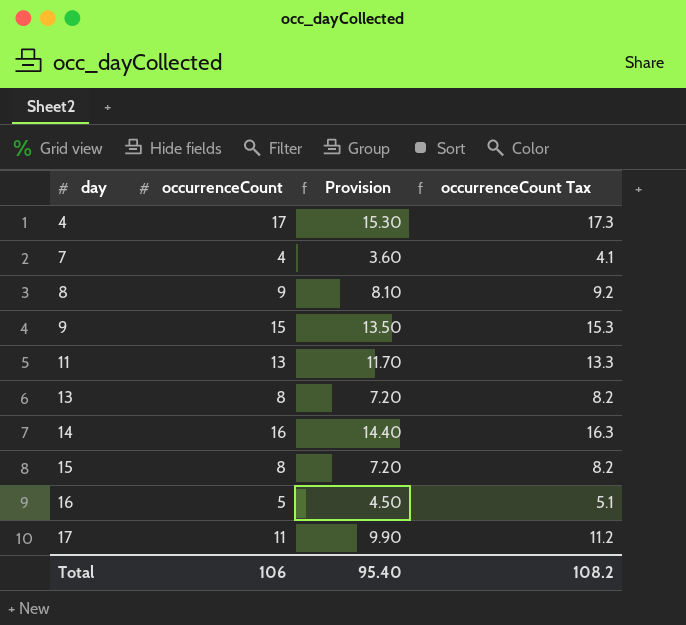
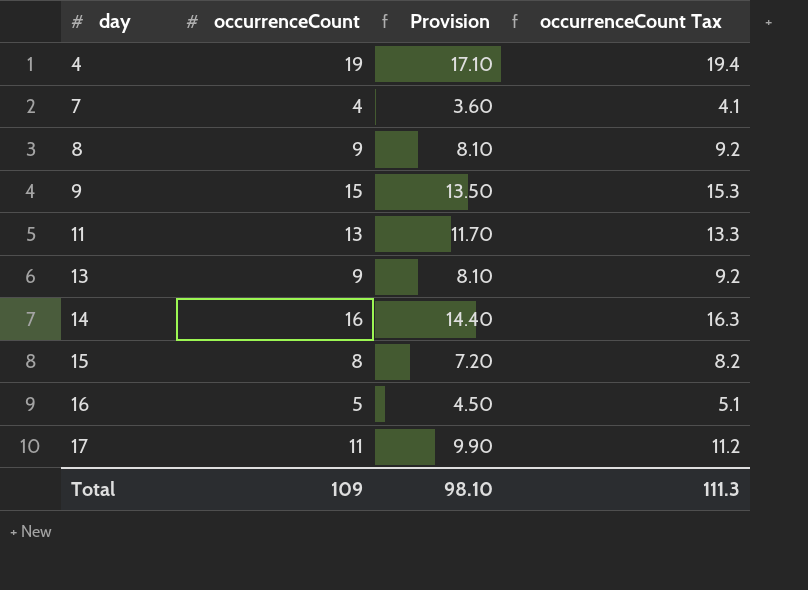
4 | occurrenceCount: 17 -> 19
4 | Provision: 15.30 -> 17.10
4 | occurrenceCount Tax: 17.3 -> 19.4
13 | occurrenceCount: 8 -> 9
13 | Provision: 7.20 -> 8.10
13 | occurrenceCount Tax: 8.2 -> 9.2
Total | occurrenceCount: 106 -> 109
Total | Provision: 95.40 -> 98.10
Total | occurrenceCount Tax: 108.2 -> 111.3

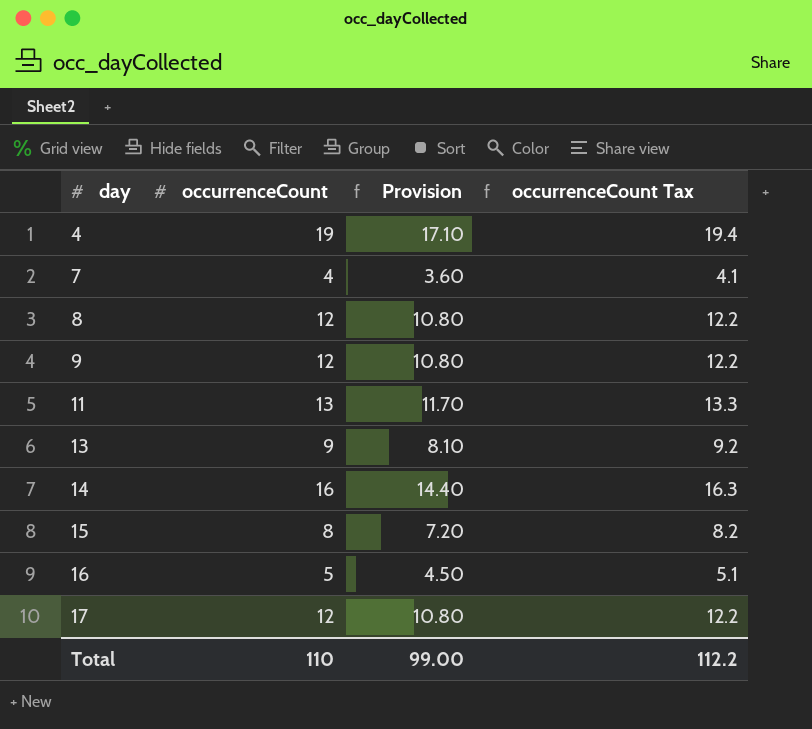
8 | occurrenceCount: 9 -> 12
8 | Provision: 8.10 -> 10.80
8 | occurrenceCount Tax: 9.2 -> 12.2
9 | occurrenceCount: 15 -> 12
9 | Provision: 13.50 -> 10.80
9 | occurrenceCount Tax: 15.3 -> 12.2
17 | occurrenceCount: 11 -> 12
17 | Provision: 9.90 -> 10.80
17 | occurrenceCount Tax: 11.2 -> 12.2
Total | occurrenceCount: 109 -> 110
Total | Provision: 98.10 -> 99.00
Total | occurrenceCount Tax: 111.3 -> 112.2

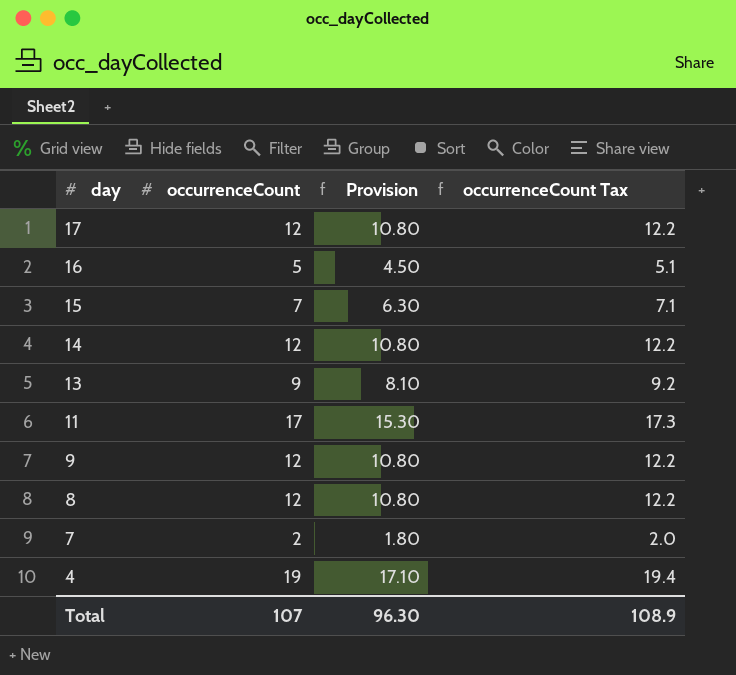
row order: day ascending -> day descending
15 | occurrenceCount: 8 -> 7
15 | Provision: 7.20 -> 6.30
15 | occurrenceCount Tax: 8.2 -> 7.1
14 | occurrenceCount: 16 -> 12
14 | Provision: 14.40 -> 10.80
14 | occurrenceCount Tax: 16.3 -> 12.2
11 | occurrenceCount: 13 -> 17
11 | Provision: 11.70 -> 15.30
11 | occurrenceCount Tax: 13.3 -> 17.3
7 | occurrenceCount: 4 -> 2
7 | Provision: 3.60 -> 1.80
7 | occurrenceCount Tax: 4.1 -> 2.0
Total | occurrenceCount: 110 -> 107
Total | Provision: 99.00 -> 96.30
Total | occurrenceCount Tax: 112.2 -> 108.9

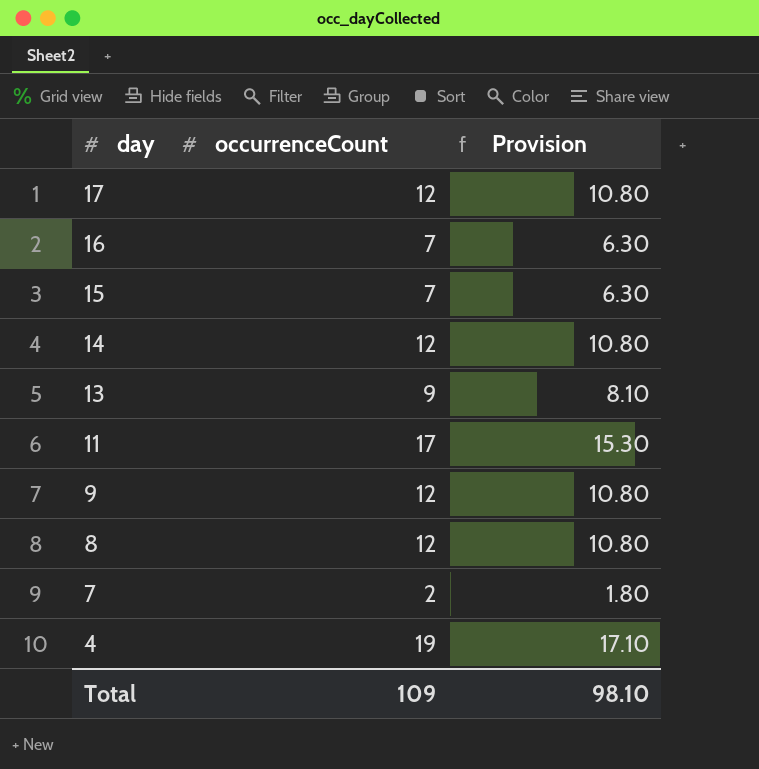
column occurrenceCount Tax | formula: [occurrenceCount] * 1.02 -> none
16 | occurrenceCount: 5 -> 7
16 | Provision: 4.50 -> 6.30
Total | occurrenceCount: 107 -> 109
Total | Provision: 96.30 -> 98.10

